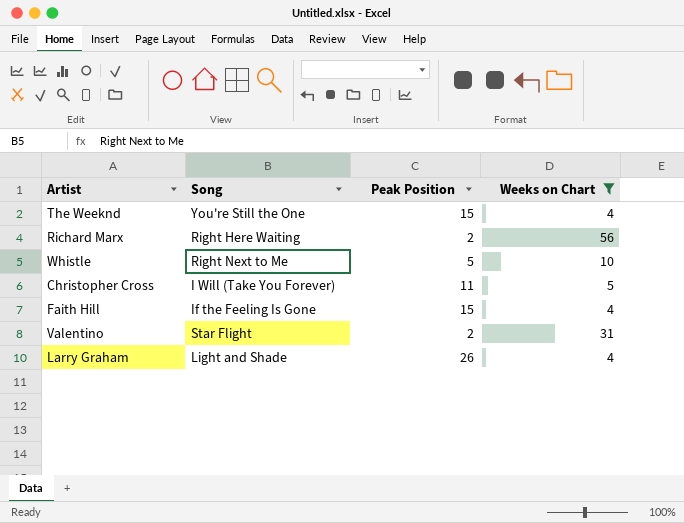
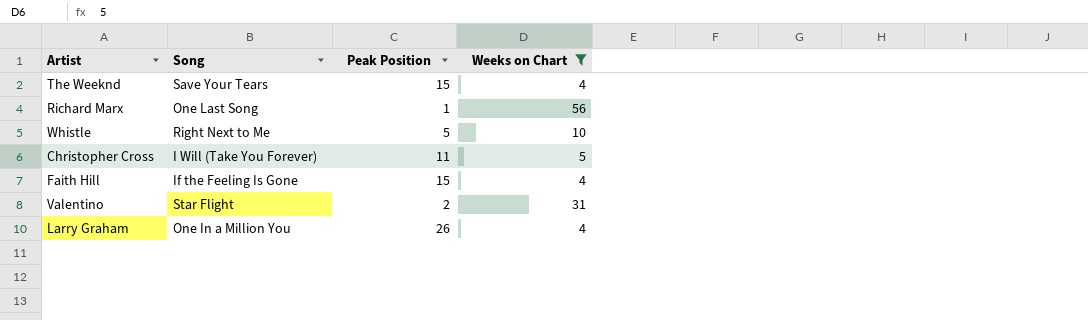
The Weeknd | Song: You're Still the One -> Save Your Tears
Richard Marx | Song: Right Here Waiting -> One Last Song
Richard Marx | Peak Position: 2 -> 1
Larry Graham | Song: Light and Shade -> One In a Million You

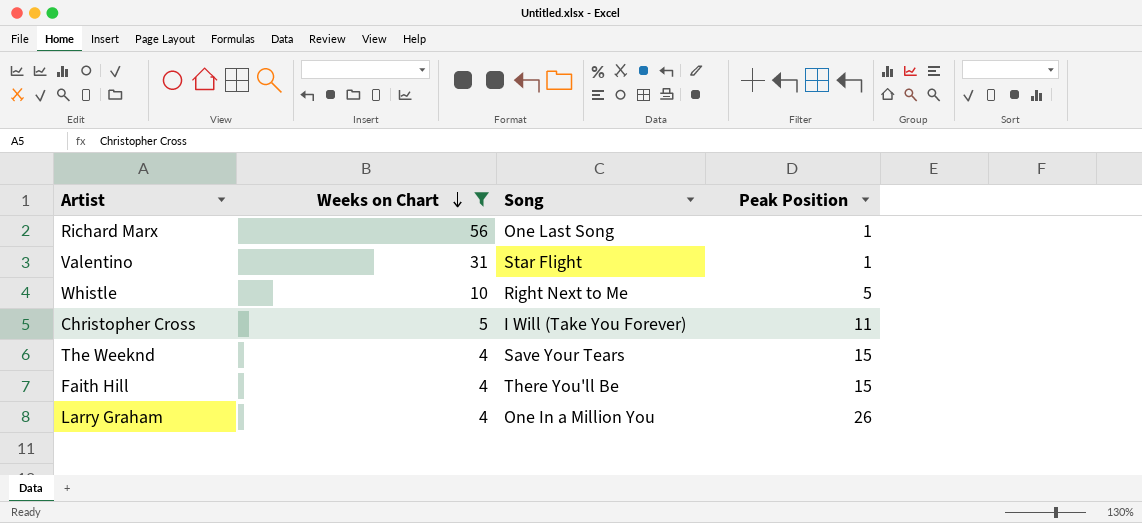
row order: none -> Weeks on Chart descending
column Weeks on Chart | position: 4 -> 2
Valentino | Peak Position: 2 -> 1
Faith Hill | Song: If the Feeling Is Gone -> There You'll Be

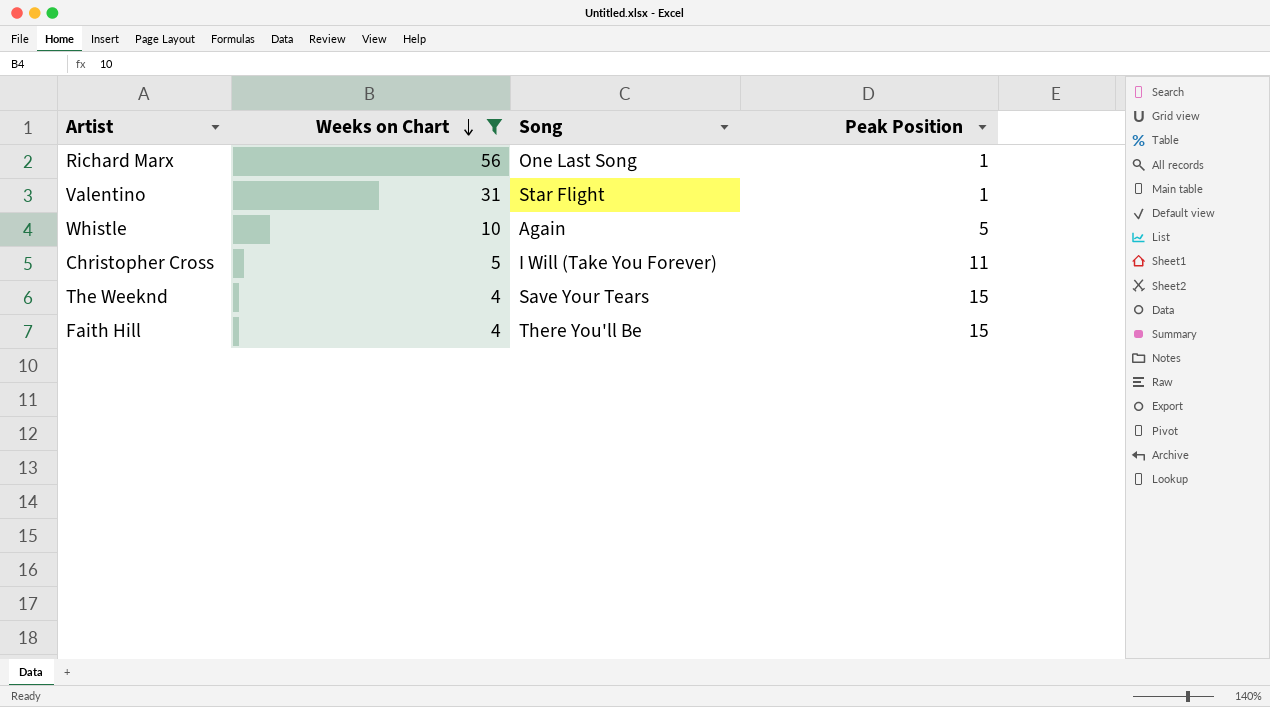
row Larry Graham: 4 | One In a Million You | 26 -> none
Whistle | Song: Right Next to Me -> Again

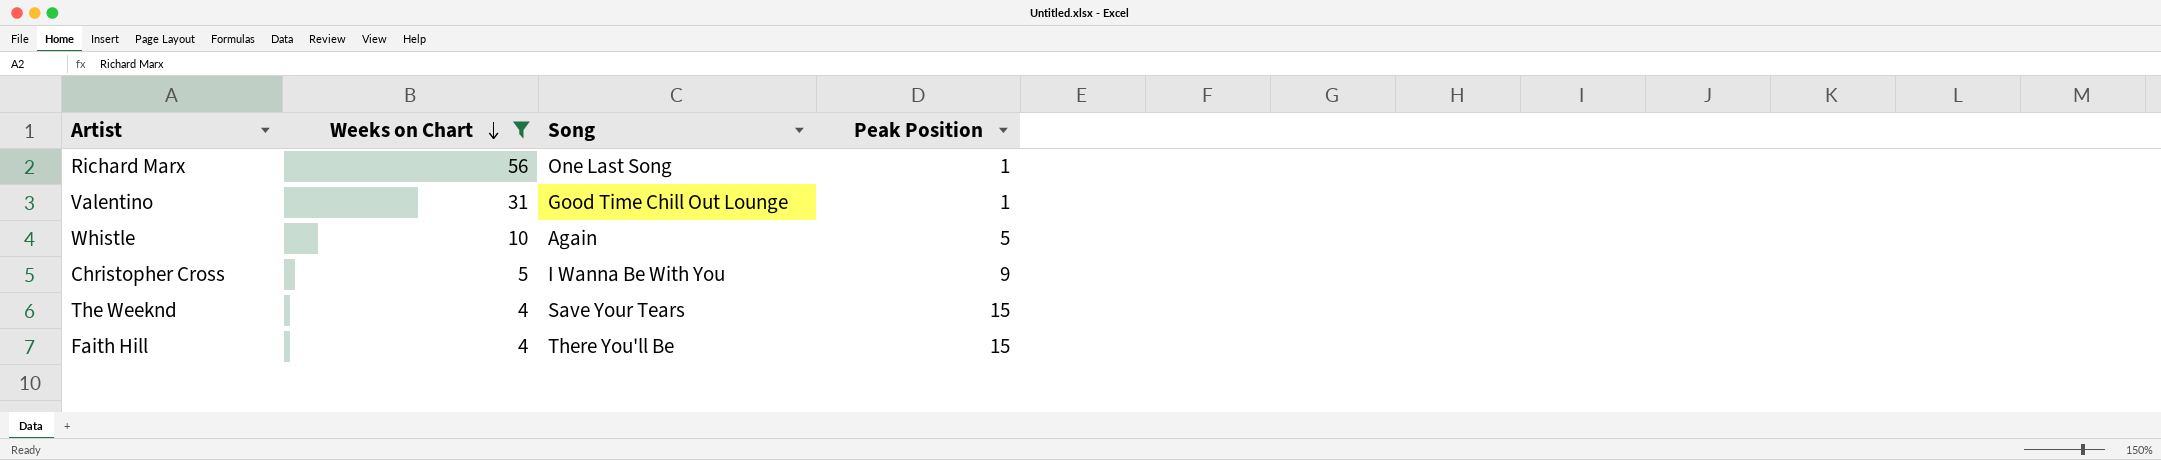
Valentino | Song: Star Flight -> Good Time Chill Out Lounge
Christopher Cross | Song: I Will (Take You Forever) -> I Wanna Be With You
Christopher Cross | Peak Position: 11 -> 9

